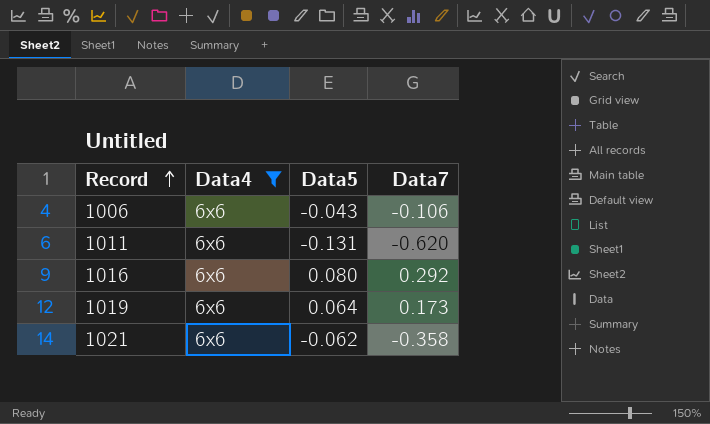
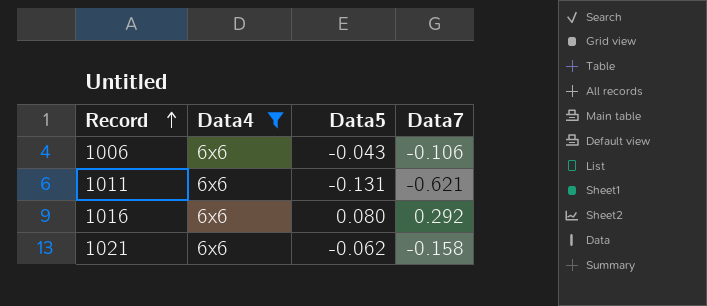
row 1019: 6x6 | 0.064 | 0.173 -> none
1011 | Data7: -0.620 -> -0.621
1021 | Data7: -0.358 -> -0.158

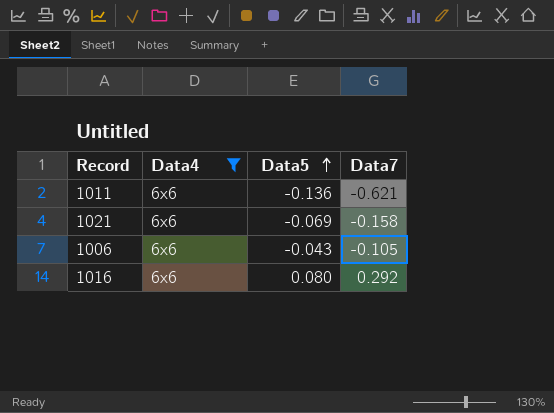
row order: Record ascending -> Data5 ascending
1011 | Data5: -0.131 -> -0.136
1021 | Data5: -0.062 -> -0.069
1006 | Data7: -0.106 -> -0.105

